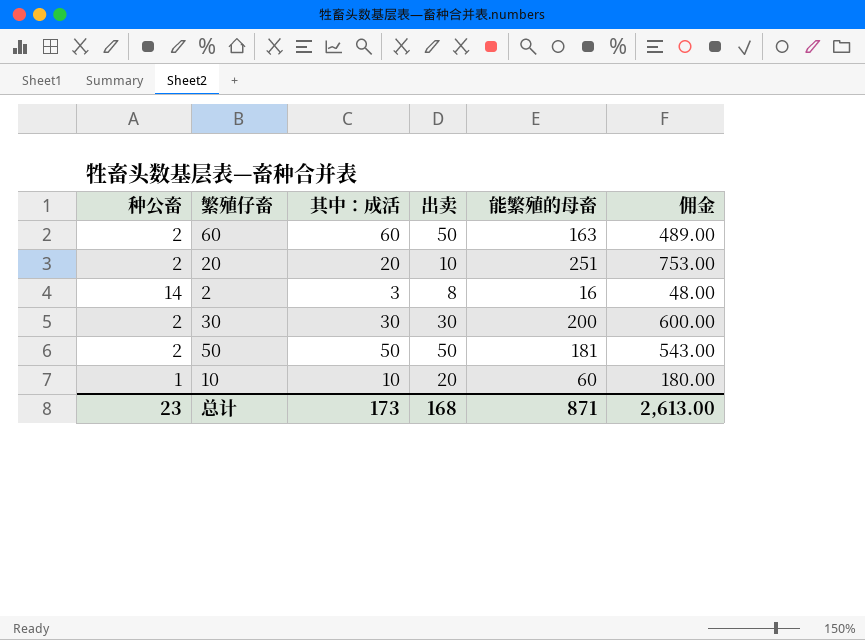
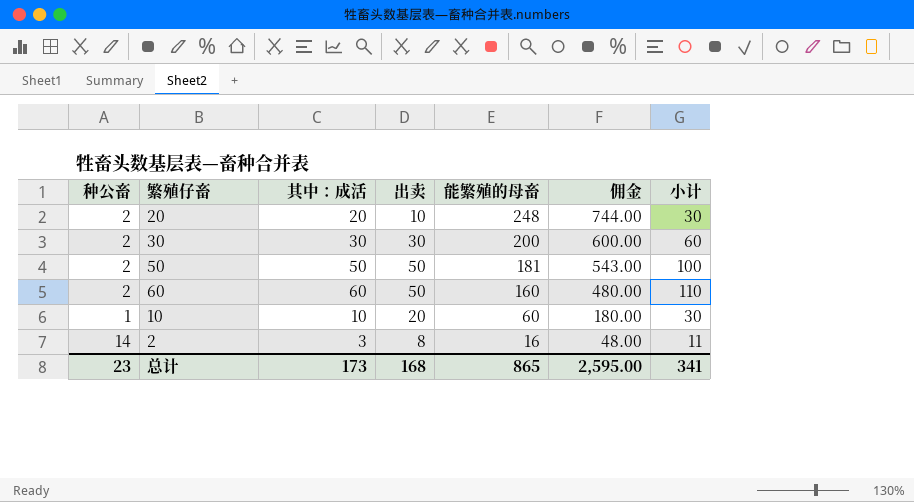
row order: none -> 能繁殖的母畜 descending
column 小计 | formula: none -> [其中：成活] + [出卖]
20 | 能繁殖的母畜: 251 -> 248
20 | 佣金: 753.00 -> 744.00
60 | 能繁殖的母畜: 163 -> 160
60 | 佣金: 489.00 -> 480.00
总计 | 能繁殖的母畜: 871 -> 865
总计 | 佣金: 2,613.00 -> 2,595.00

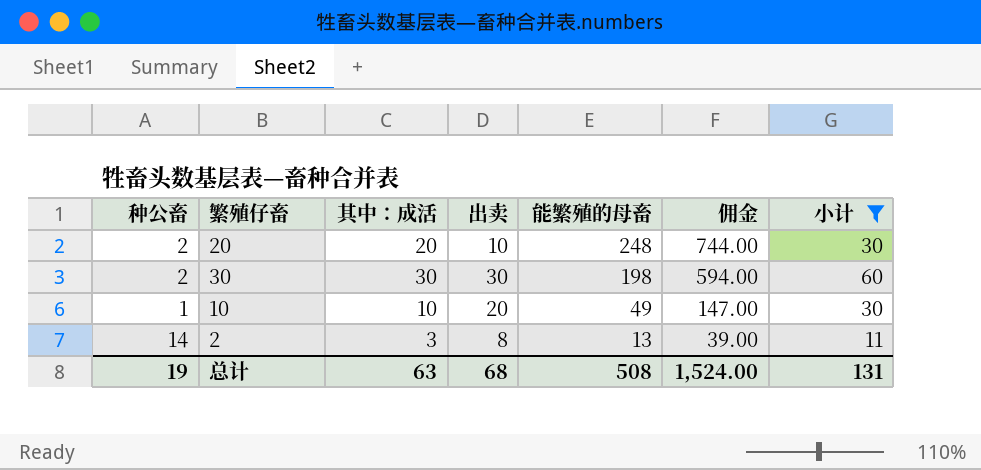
filter: none -> 小计 <= 60
30 | 能繁殖的母畜: 200 -> 198
30 | 佣金: 600.00 -> 594.00
10 | 能繁殖的母畜: 60 -> 49
10 | 佣金: 180.00 -> 147.00
2 | 能繁殖的母畜: 16 -> 13
2 | 佣金: 48.00 -> 39.00
总计 | 种公畜: 23 -> 19
总计 | 其中：成活: 173 -> 63
总计 | 出卖: 168 -> 68
总计 | 能繁殖的母畜: 865 -> 508
总计 | 佣金: 2,595.00 -> 1,524.00
总计 | 小计: 341 -> 131

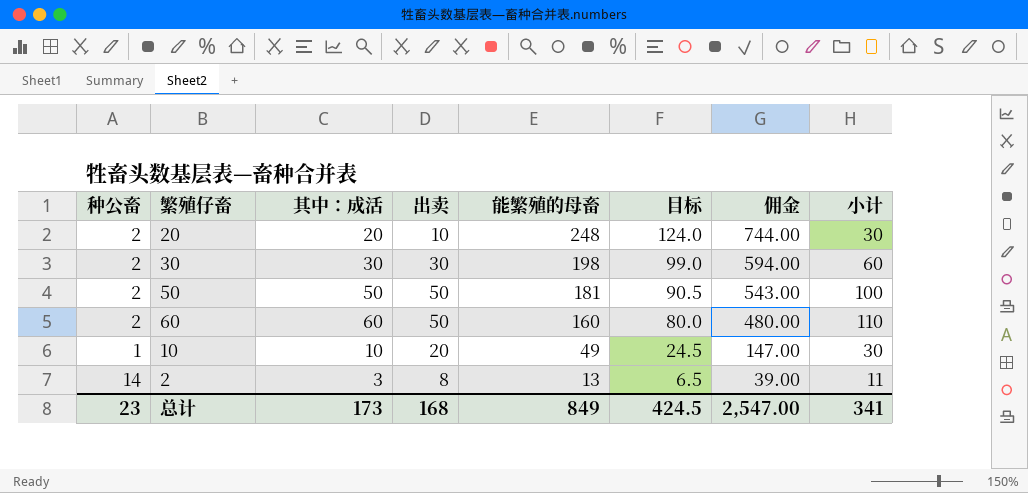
filter: 小计 <= 60 -> none
column 目标 | formula: none -> [能繁殖的母畜] * 0.5
总计 | 种公畜: 19 -> 23
总计 | 其中：成活: 63 -> 173
总计 | 出卖: 68 -> 168
总计 | 能繁殖的母畜: 508 -> 849
总计 | 佣金: 1,524.00 -> 2,547.00
总计 | 小计: 131 -> 341

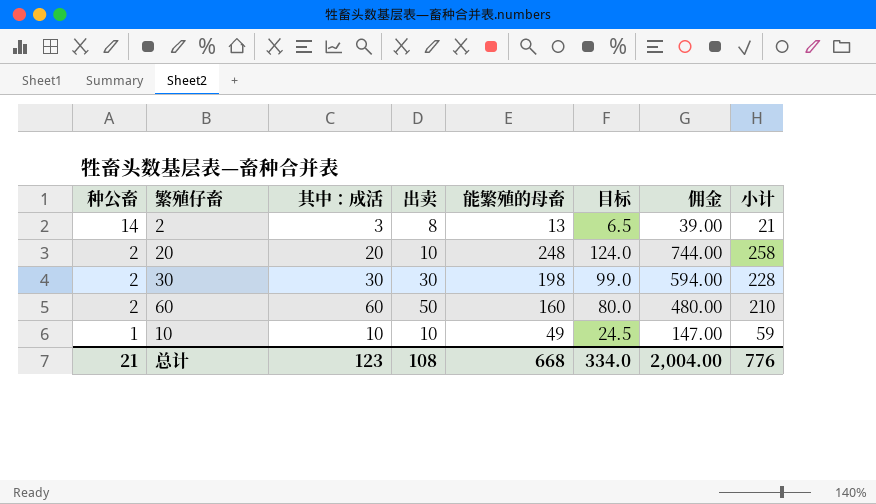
row order: 能繁殖的母畜 descending -> 种公畜 descending
column 小计 | formula: [其中：成活] + [出卖] -> [出卖] + [能繁殖的母畜]
row 50: 2 | 50 | 50 | 181 | 90.5 | 543.00 | 100 -> none
10 | 出卖: 20 -> 10
总计 | 种公畜: 23 -> 21
总计 | 其中：成活: 173 -> 123
总计 | 出卖: 168 -> 108
总计 | 能繁殖的母畜: 849 -> 668
总计 | 目标: 424.5 -> 334.0
总计 | 佣金: 2,547.00 -> 2,004.00
总计 | 小计: 341 -> 776

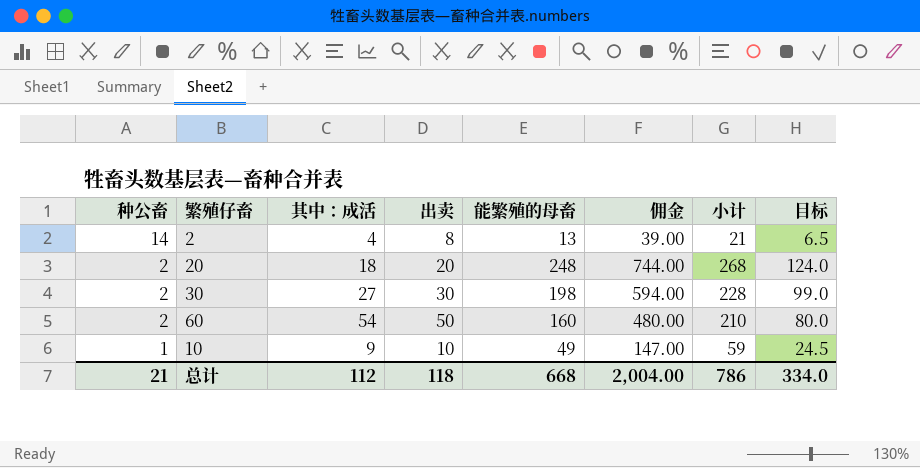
column 目标 | position: 6 -> 8
2 | 其中：成活: 3 -> 4
20 | 其中：成活: 20 -> 18
20 | 出卖: 10 -> 20
20 | 小计: 258 -> 268
30 | 其中：成活: 30 -> 27
60 | 其中：成活: 60 -> 54
10 | 其中：成活: 10 -> 9
总计 | 其中：成活: 123 -> 112
总计 | 出卖: 108 -> 118
总计 | 小计: 776 -> 786

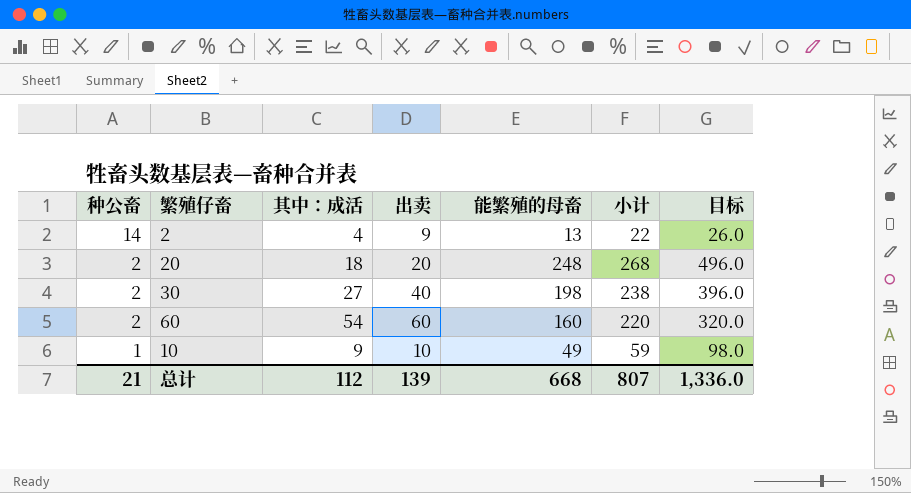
column 佣金 | formula: [能繁殖的母畜] * 3 -> none
column 目标 | formula: [能繁殖的母畜] * 0.5 -> [能繁殖的母畜] * 2
2 | 出卖: 8 -> 9
2 | 小计: 21 -> 22
30 | 出卖: 30 -> 40
30 | 小计: 228 -> 238
60 | 出卖: 50 -> 60
60 | 小计: 210 -> 220
总计 | 出卖: 118 -> 139
总计 | 小计: 786 -> 807
总计 | 目标: 334.0 -> 1,336.0

